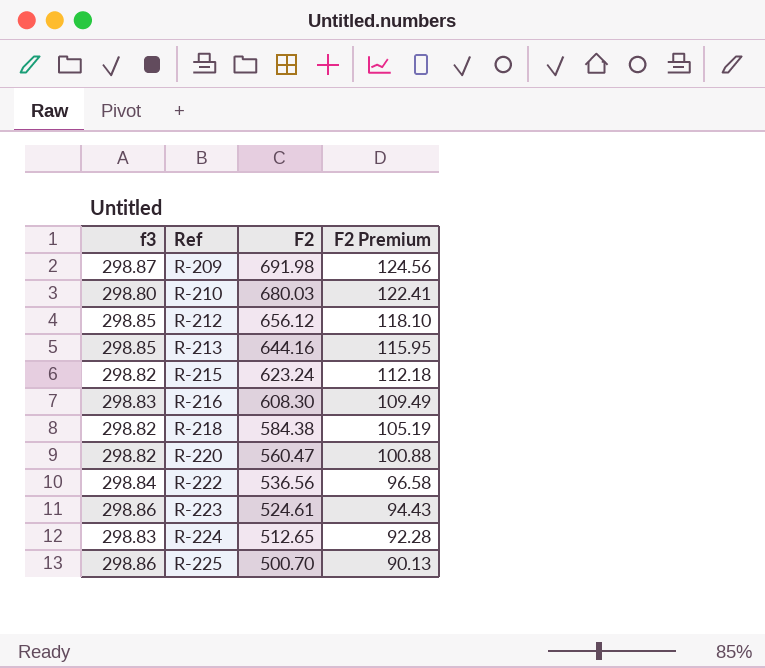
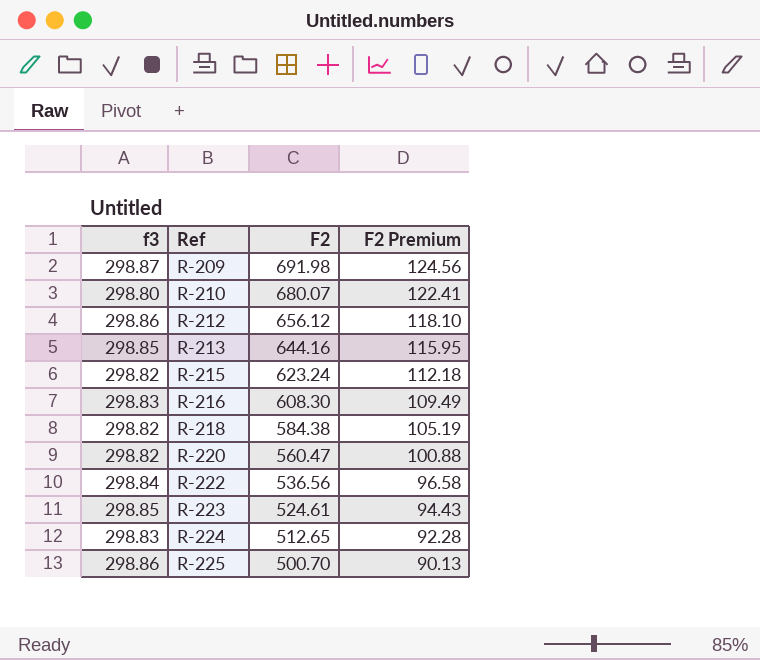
R-210 | F2: 680.03 -> 680.07
R-212 | f3: 298.85 -> 298.86
R-223 | f3: 298.86 -> 298.85

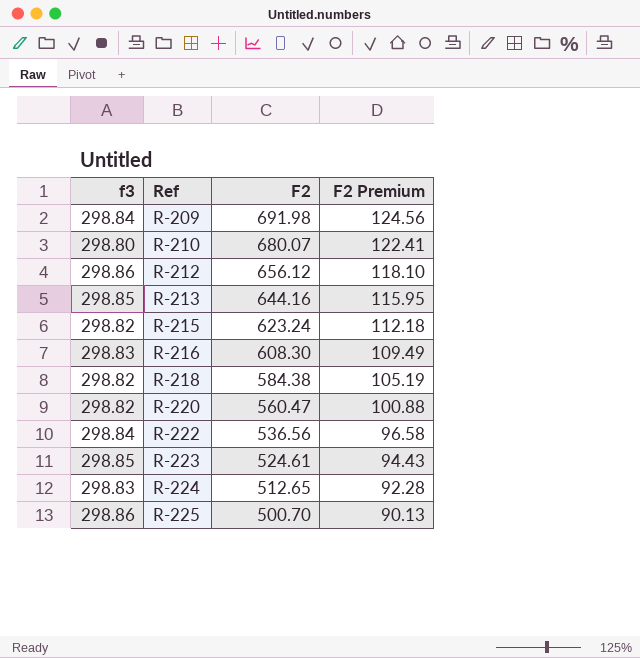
R-209 | f3: 298.87 -> 298.84

